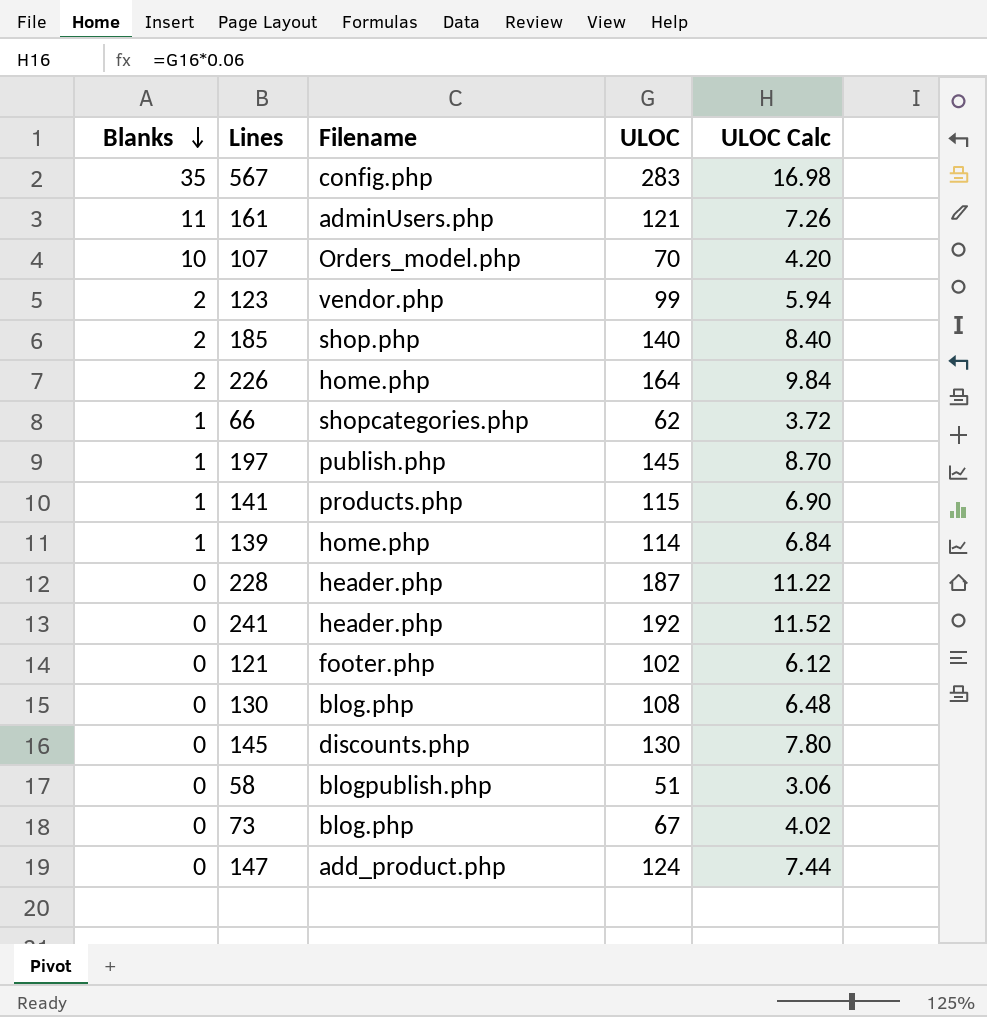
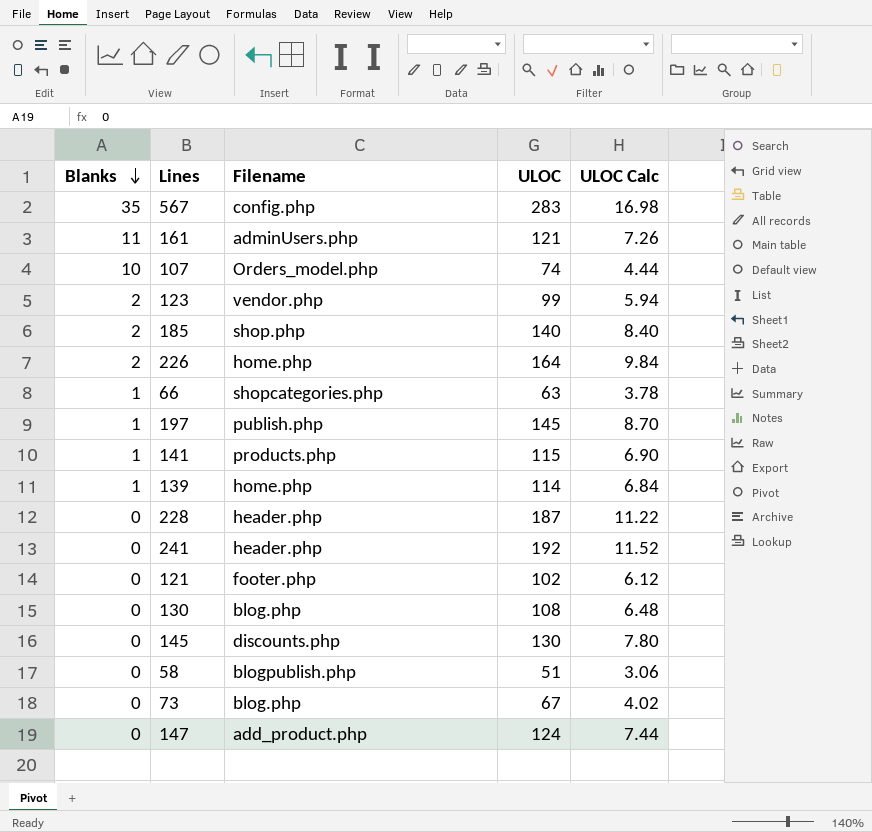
107 | ULOC: 70 -> 74
107 | ULOC Calc: 4.20 -> 4.44
66 | ULOC: 62 -> 63
66 | ULOC Calc: 3.72 -> 3.78

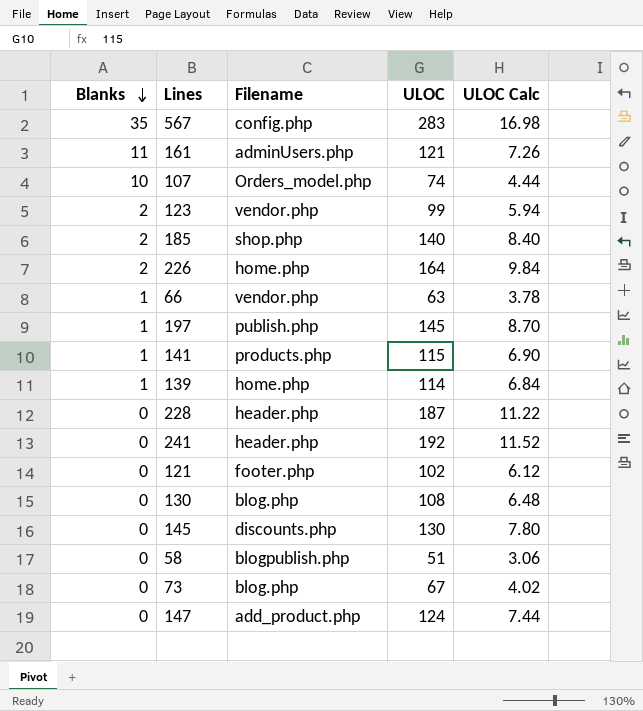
66 | Filename: shopcategories.php -> vendor.php

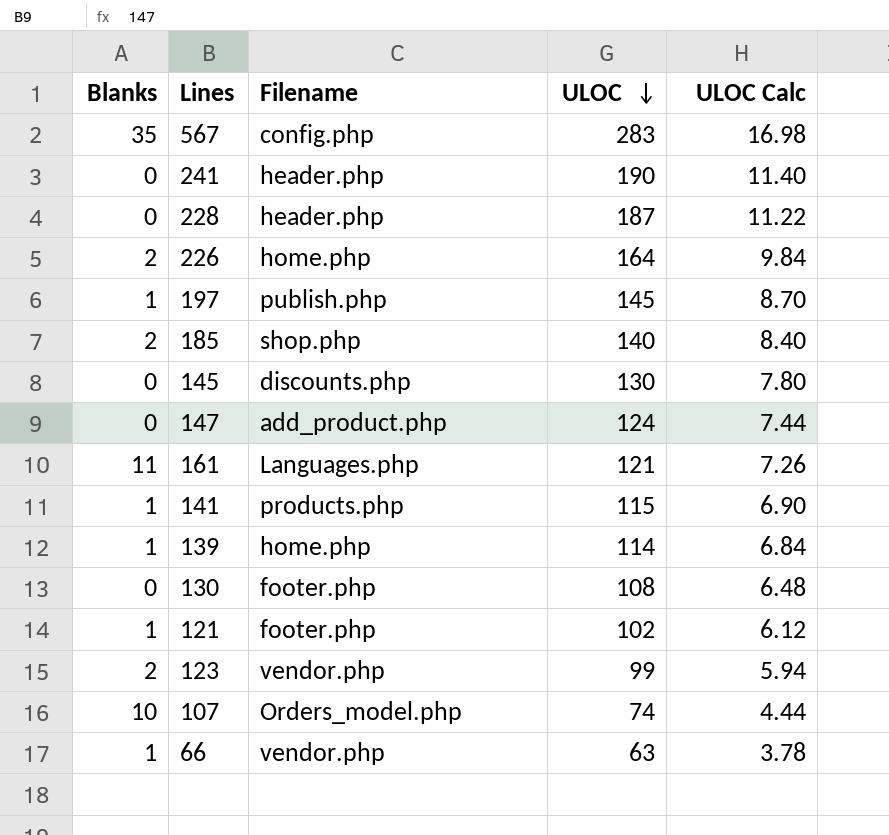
row order: Blanks descending -> ULOC descending
row 58: 0 | blogpublish.php | 51 | 3.06 -> none
row 73: 0 | blog.php | 67 | 4.02 -> none
241 | ULOC: 192 -> 190
241 | ULOC Calc: 11.52 -> 11.40
161 | Filename: adminUsers.php -> Languages.php
130 | Filename: blog.php -> footer.php
121 | Blanks: 0 -> 1

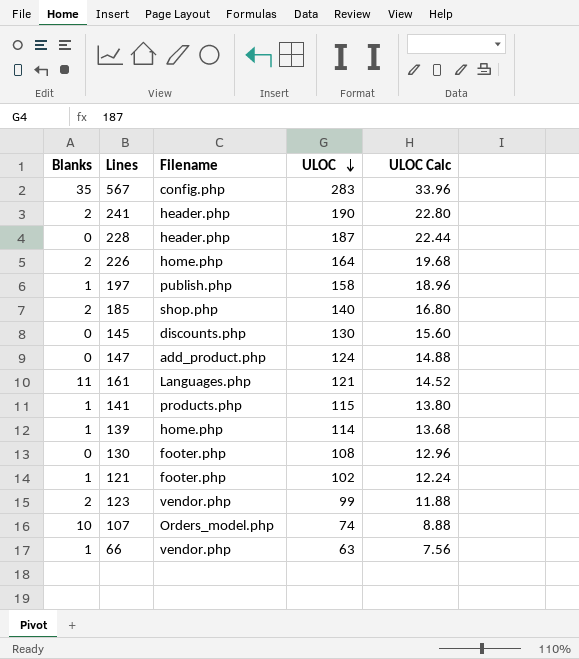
column ULOC Calc | formula: [ULOC] * 0.06 -> [ULOC] * 0.12
241 | Blanks: 0 -> 2
197 | ULOC: 145 -> 158

